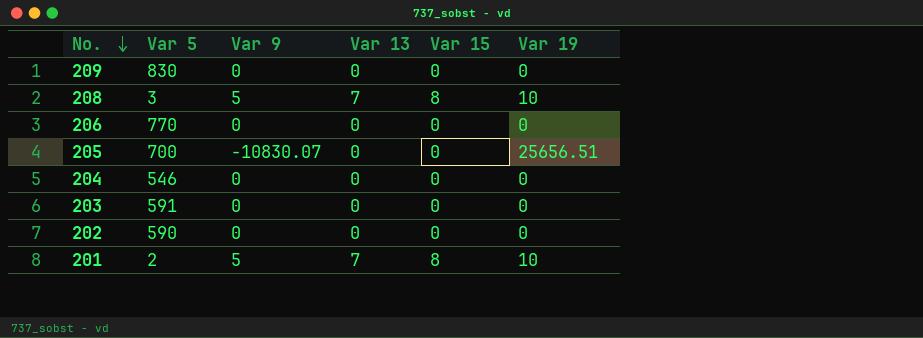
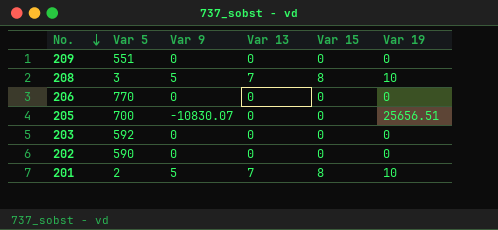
row 204: 546 | 0 | 0 | 0 | 0 -> none
209 | Var 5: 830 -> 551
203 | Var 5: 591 -> 592

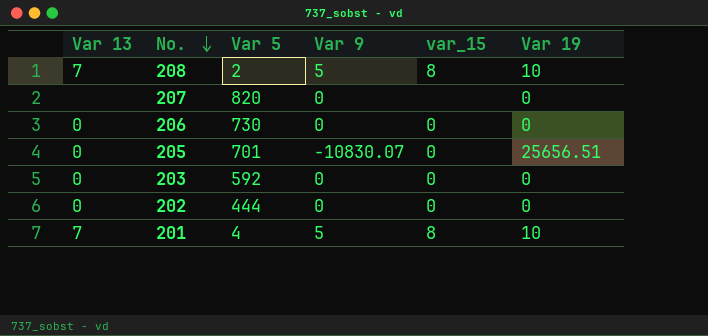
column Var 13 | position: 4 -> 1
column name: Var 15 -> var_15
row 209: 551 | 0 | 0 | 0 | 0 -> none
208 | Var 5: 3 -> 2
row 207: none -> none | 820 | 0 | none | 0
206 | Var 5: 770 -> 730
205 | Var 5: 700 -> 701
202 | Var 5: 590 -> 444
201 | Var 5: 2 -> 4

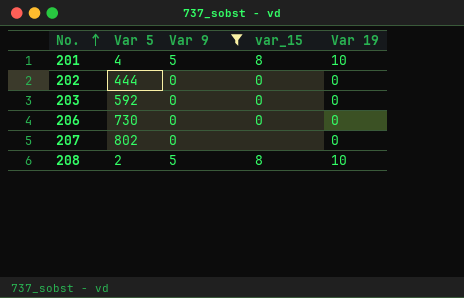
filter: none -> Var 9 != -10830.07
row order: No. descending -> No. ascending
column Var 13 | position: 1 -> none
207 | Var 5: 820 -> 802

